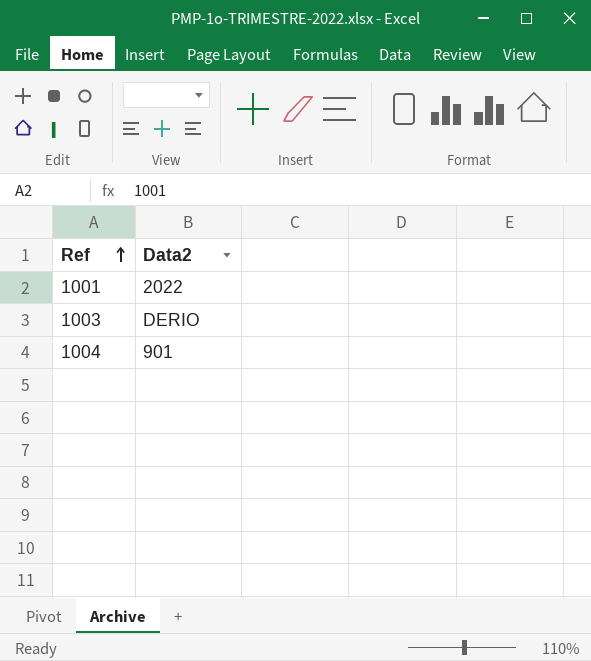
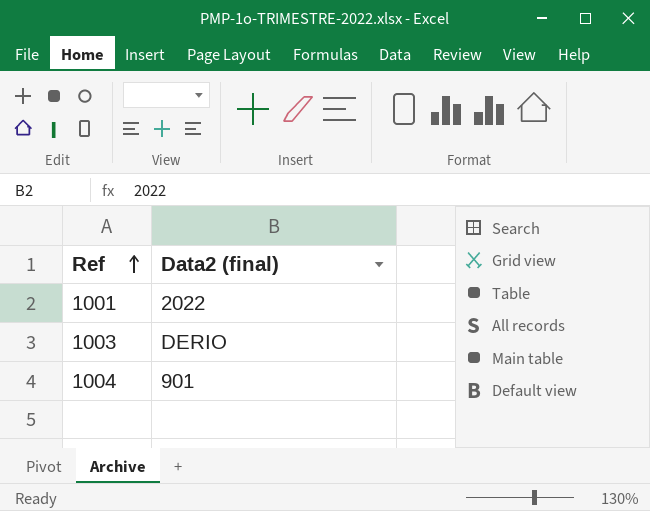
column name: Data2 -> Data2 (final)

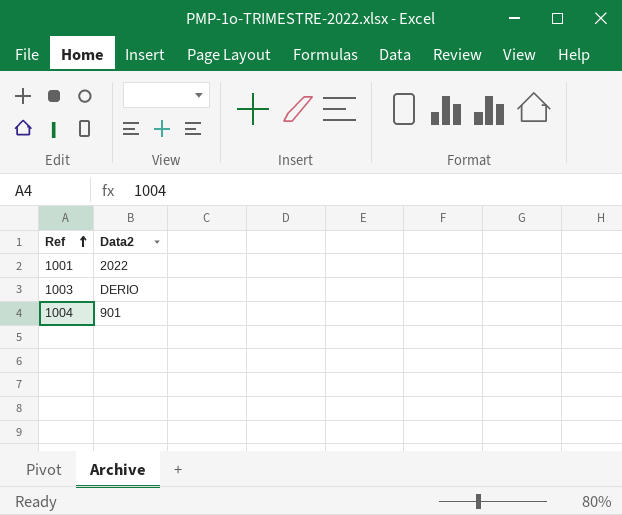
column name: Data2 (final) -> Data2

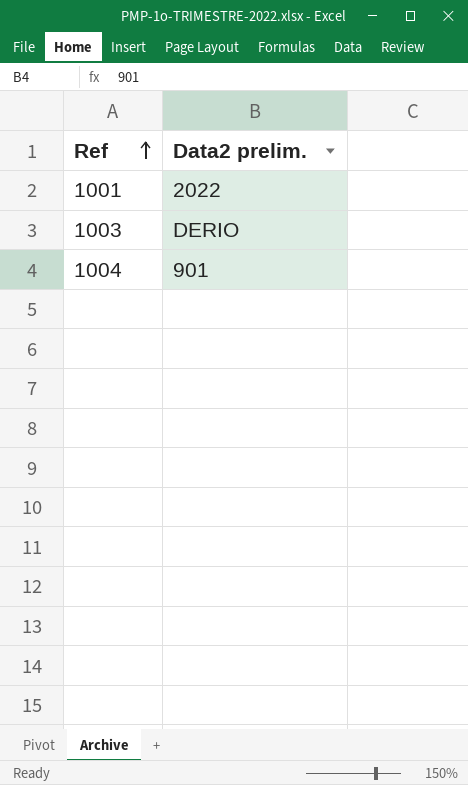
column name: Data2 -> Data2 prelim.

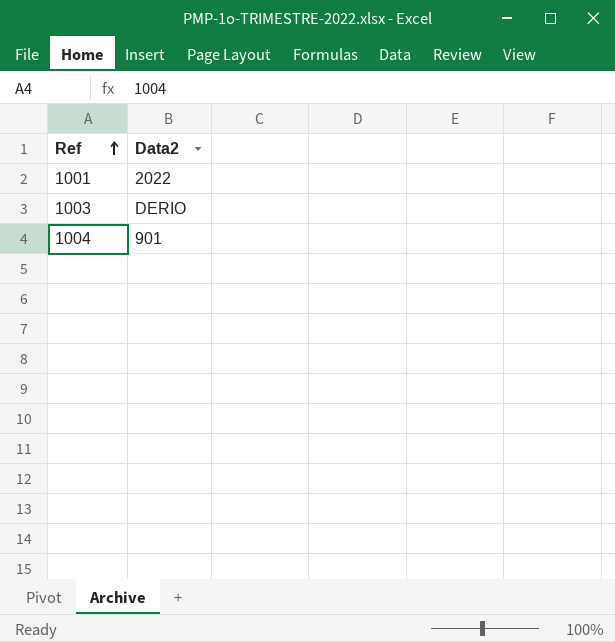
column name: Data2 prelim. -> Data2

